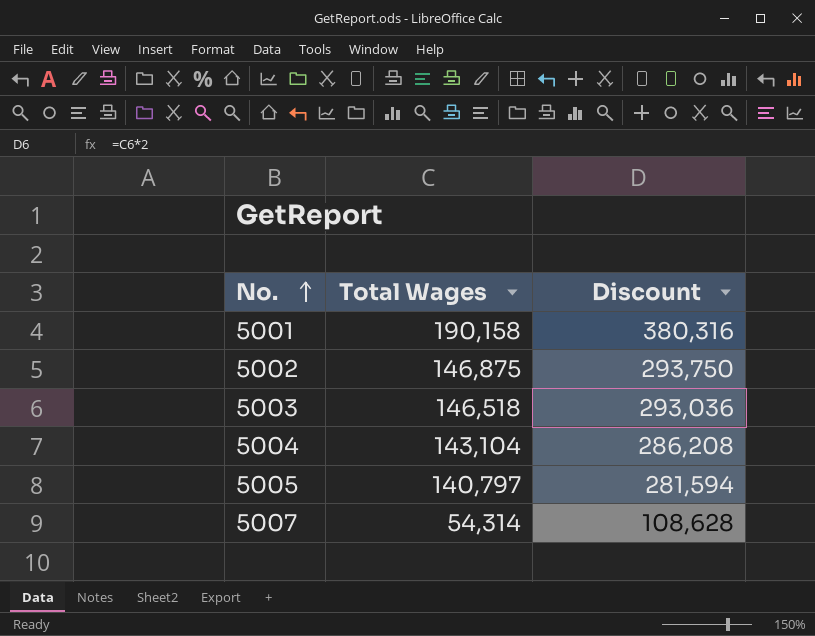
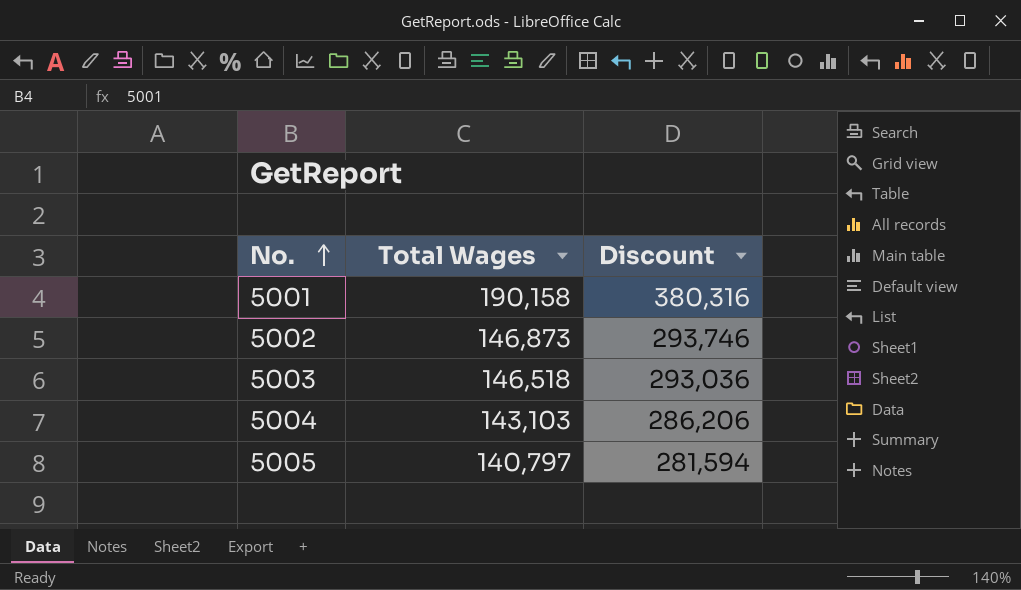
row 5007: 54,314 | 108,628 -> none
5002 | Total Wages: 146,875 -> 146,873
5002 | Discount: 293,750 -> 293,746
5004 | Total Wages: 143,104 -> 143,103
5004 | Discount: 286,208 -> 286,206

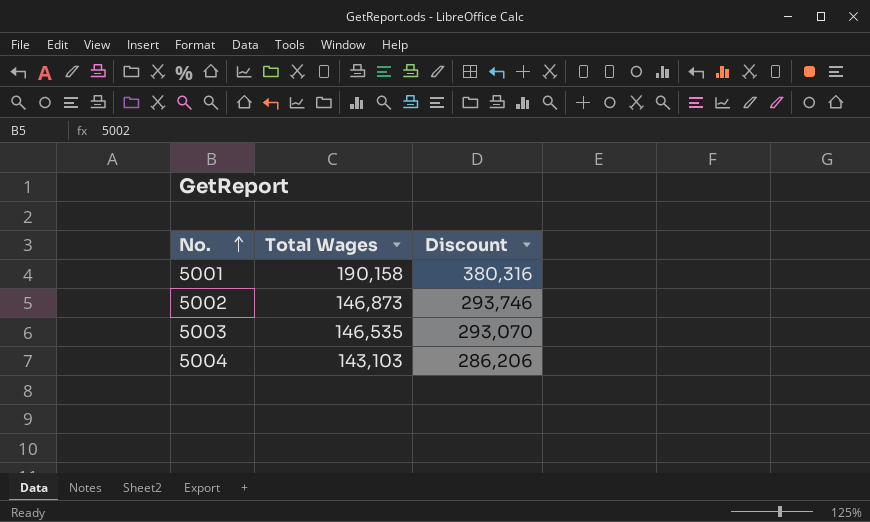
row 5005: 140,797 | 281,594 -> none
5003 | Total Wages: 146,518 -> 146,535
5003 | Discount: 293,036 -> 293,070

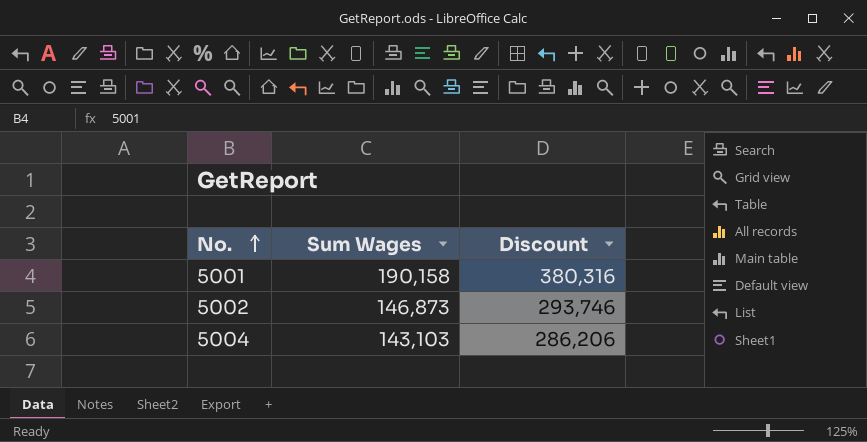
column name: Total Wages -> Sum Wages
row 5003: 146,535 | 293,070 -> none

